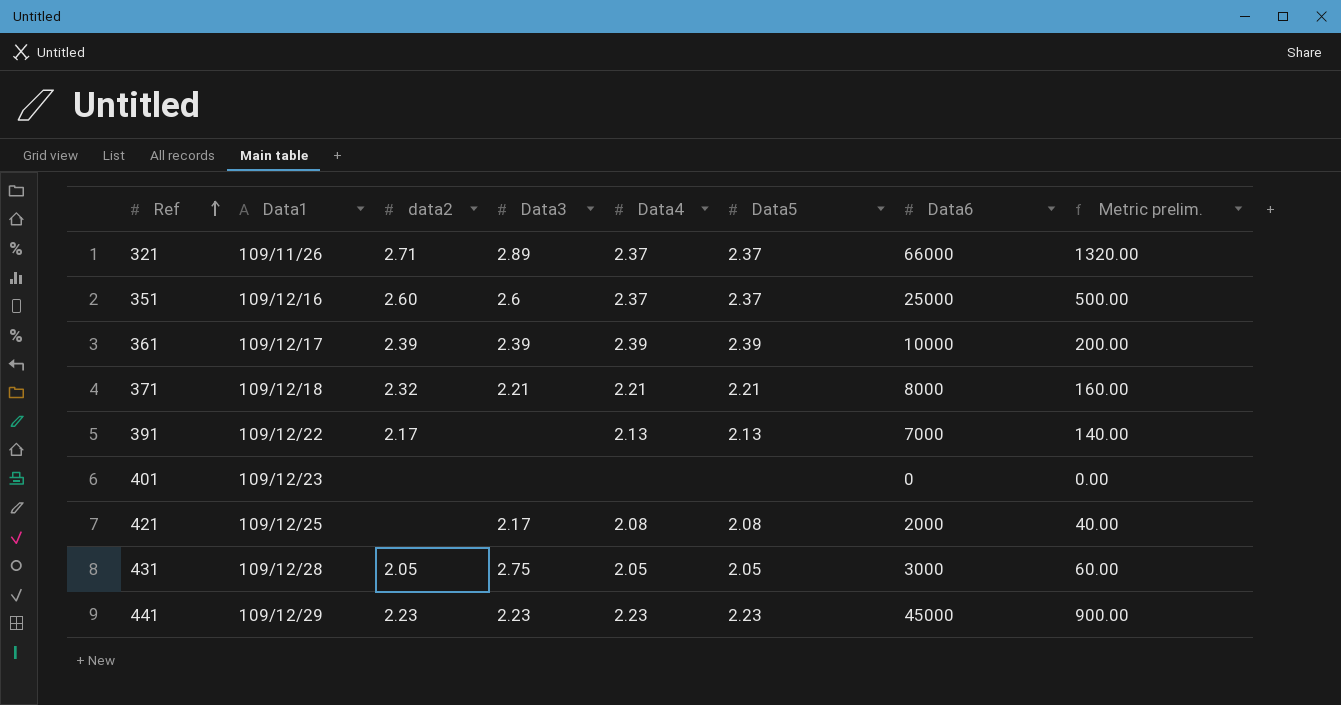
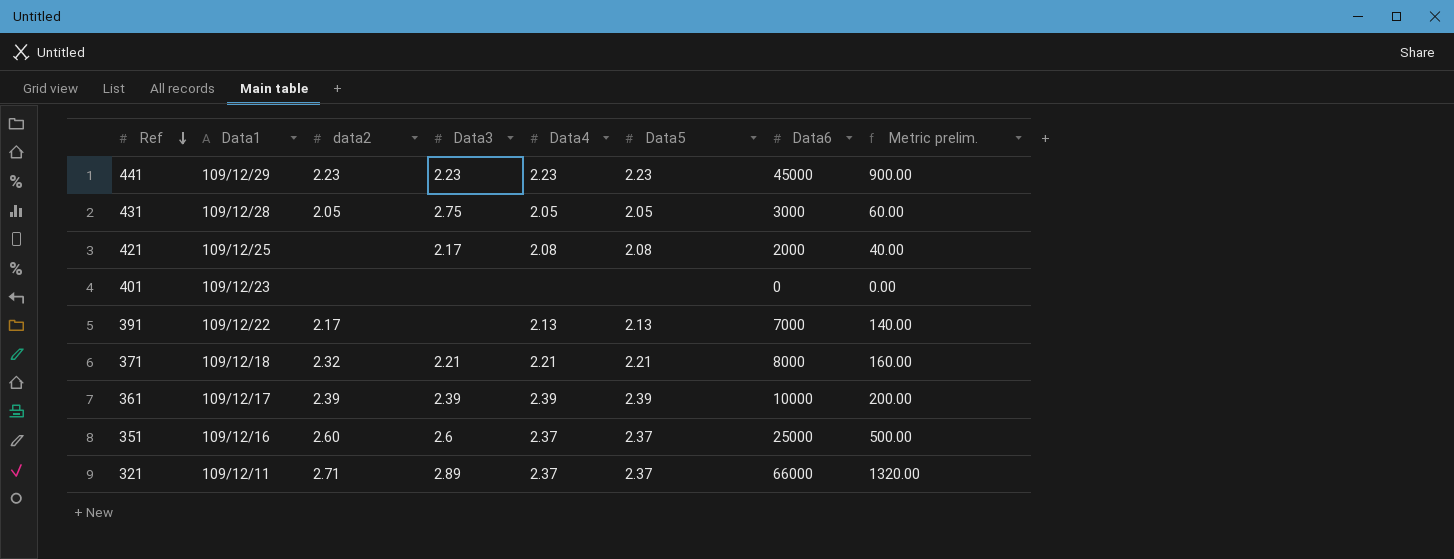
row order: Ref ascending -> Ref descending
321 | Data1: 109/11/26 -> 109/12/11

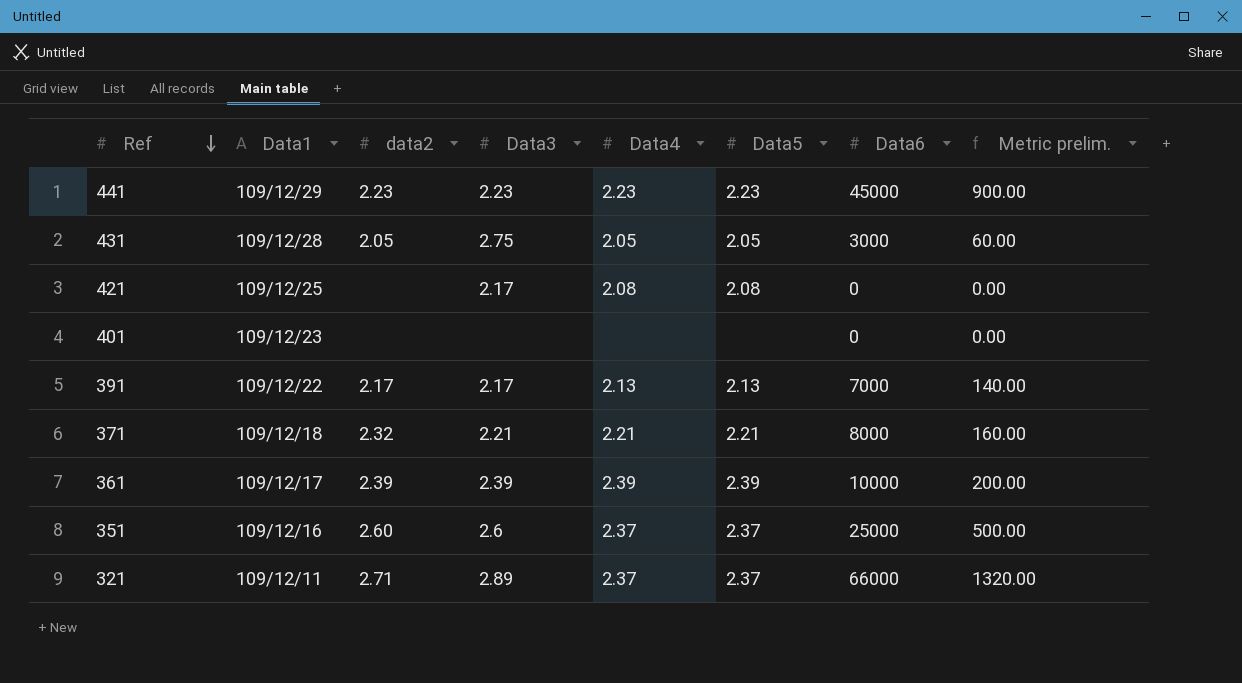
421 | Data6: 2000 -> 0
421 | Metric prelim.: 40.00 -> 0.00
391 | Data3: none -> 2.17

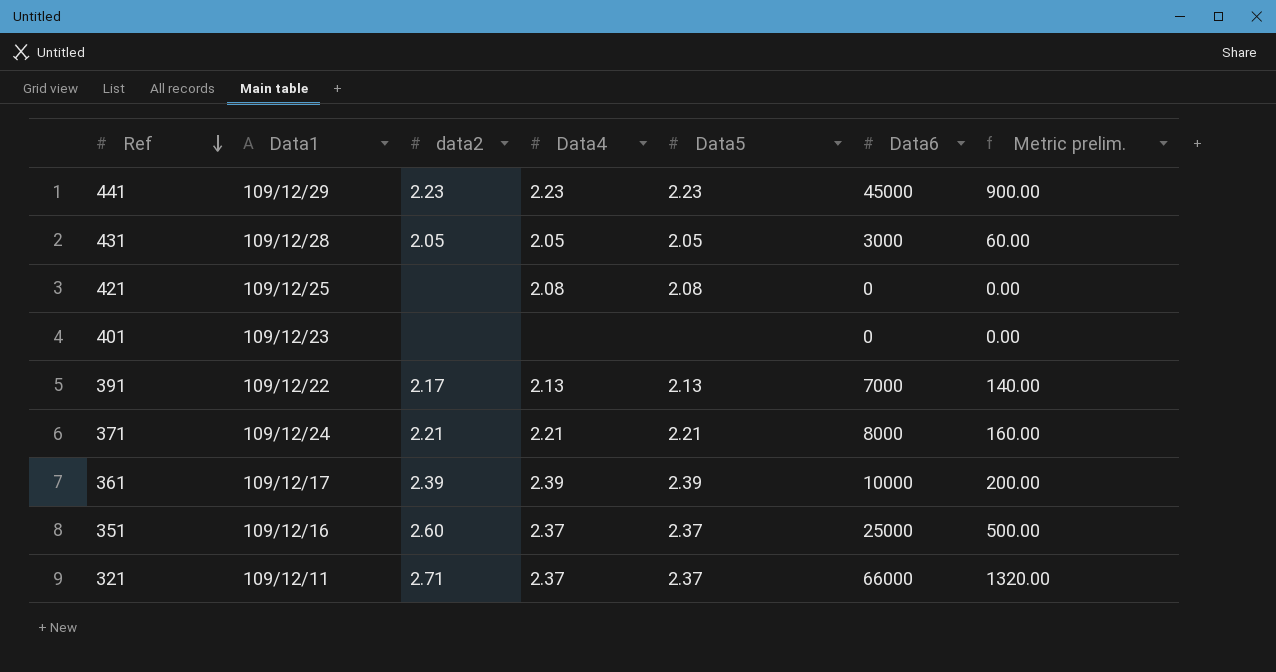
column Data3 | position: 4 -> none
371 | Data1: 109/12/18 -> 109/12/24
371 | data2: 2.32 -> 2.21

